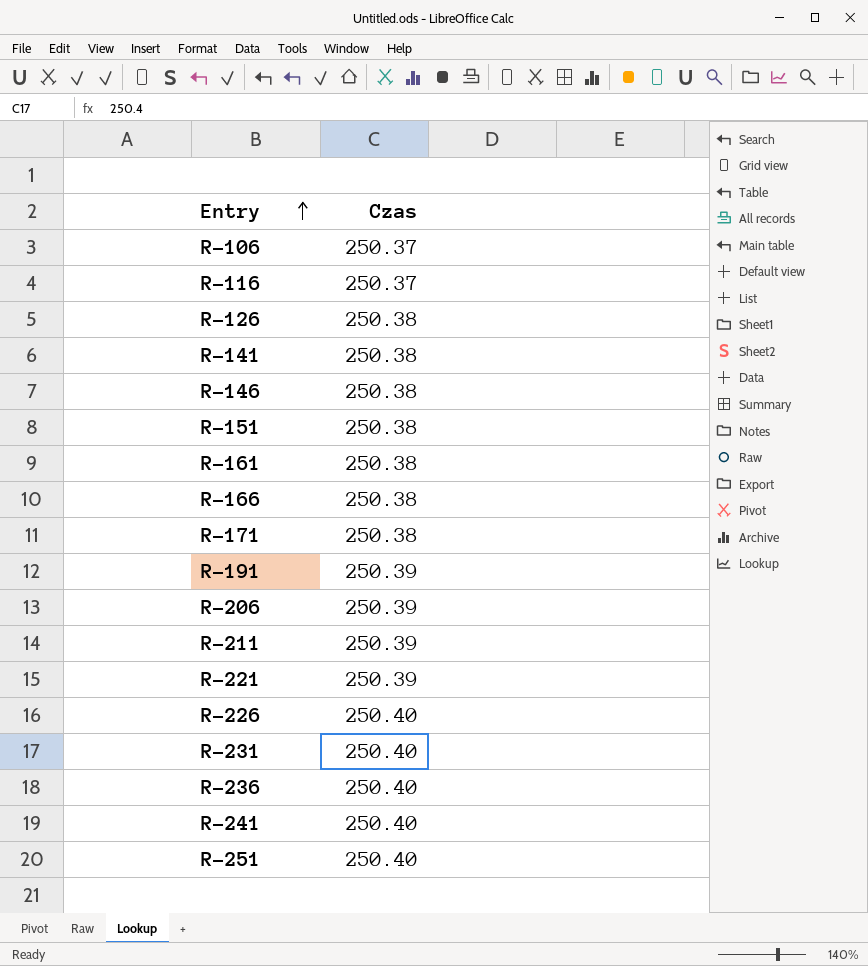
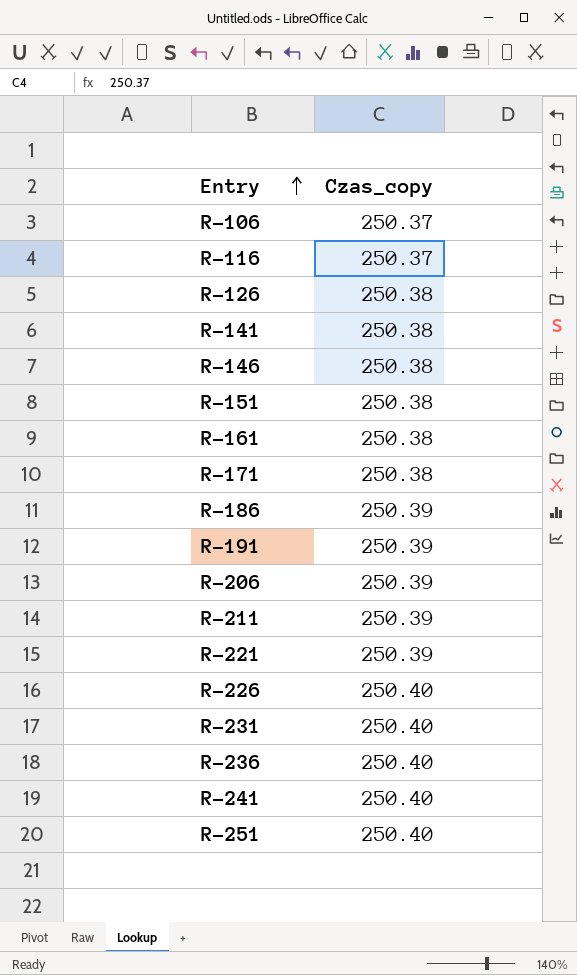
column name: Czas -> Czas_copy
row R-166: 250.38 -> none
row R-186: none -> 250.39

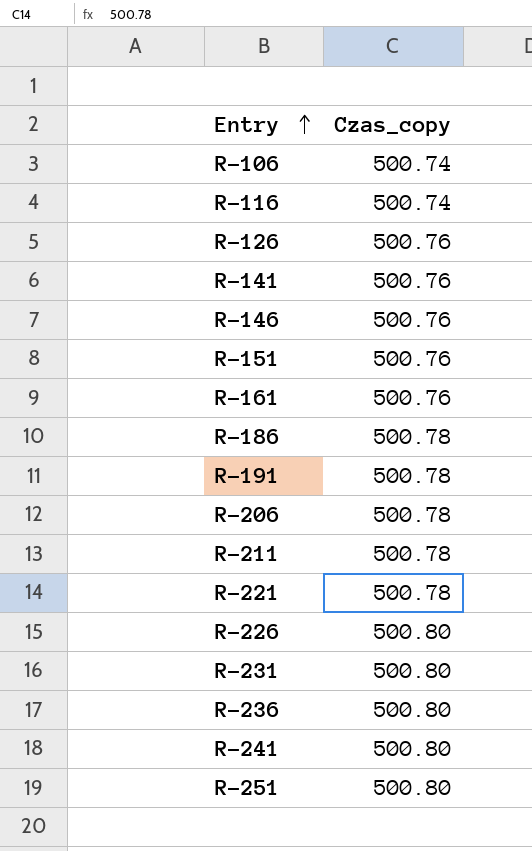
row R-171: 250.38 -> none
R-106 | Czas_copy: 250.37 -> 500.74
R-116 | Czas_copy: 250.37 -> 500.74
R-126 | Czas_copy: 250.38 -> 500.76
R-141 | Czas_copy: 250.38 -> 500.76
R-146 | Czas_copy: 250.38 -> 500.76
R-151 | Czas_copy: 250.38 -> 500.76
R-161 | Czas_copy: 250.38 -> 500.76
R-186 | Czas_copy: 250.39 -> 500.78
R-191 | Czas_copy: 250.39 -> 500.78
R-206 | Czas_copy: 250.39 -> 500.78
R-211 | Czas_copy: 250.39 -> 500.78
R-221 | Czas_copy: 250.39 -> 500.78
R-226 | Czas_copy: 250.40 -> 500.80
R-231 | Czas_copy: 250.40 -> 500.80
R-236 | Czas_copy: 250.40 -> 500.80
R-241 | Czas_copy: 250.40 -> 500.80
R-251 | Czas_copy: 250.40 -> 500.80

